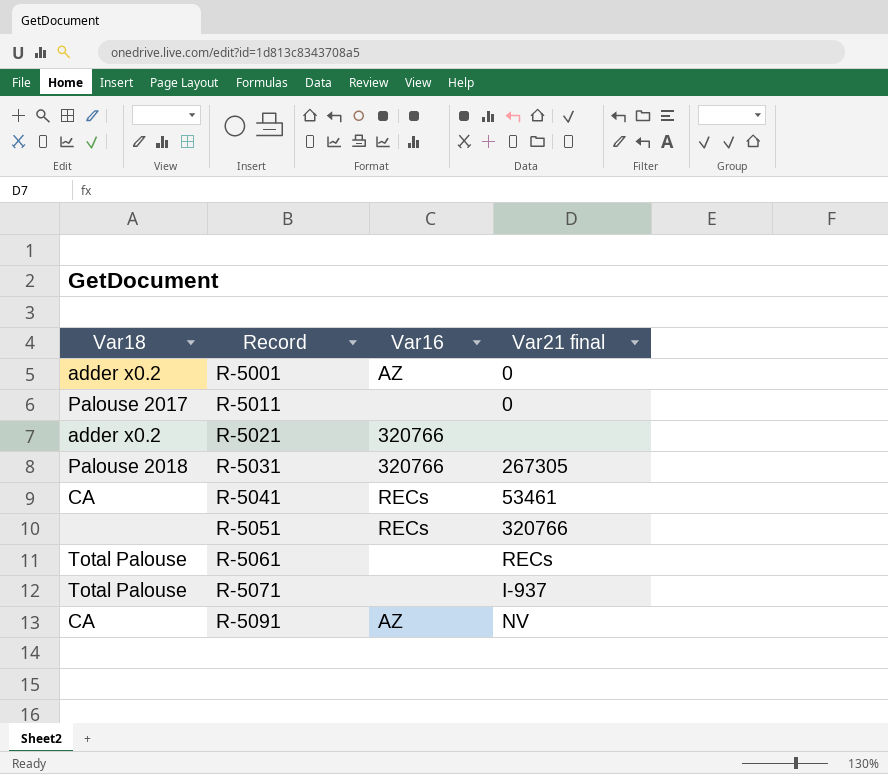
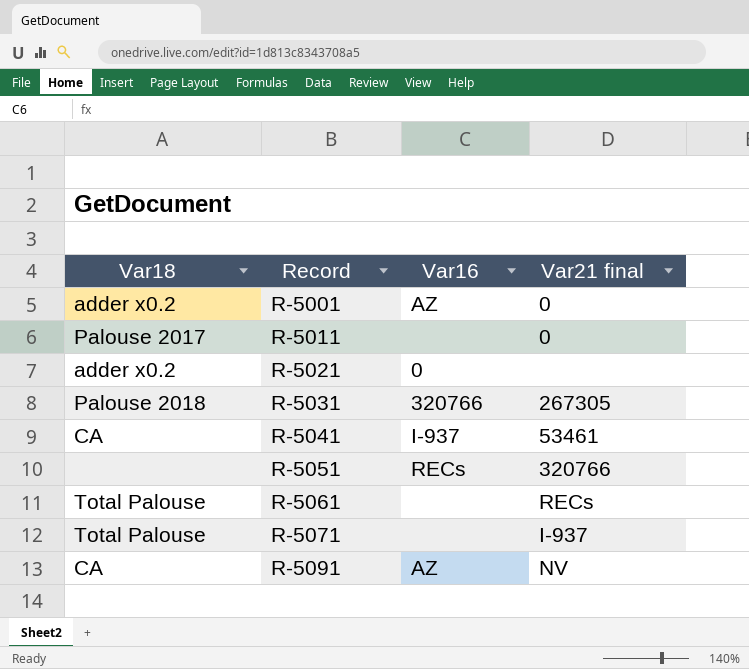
R-5021 | Var16: 320766 -> 0
R-5041 | Var16: RECs -> I-937

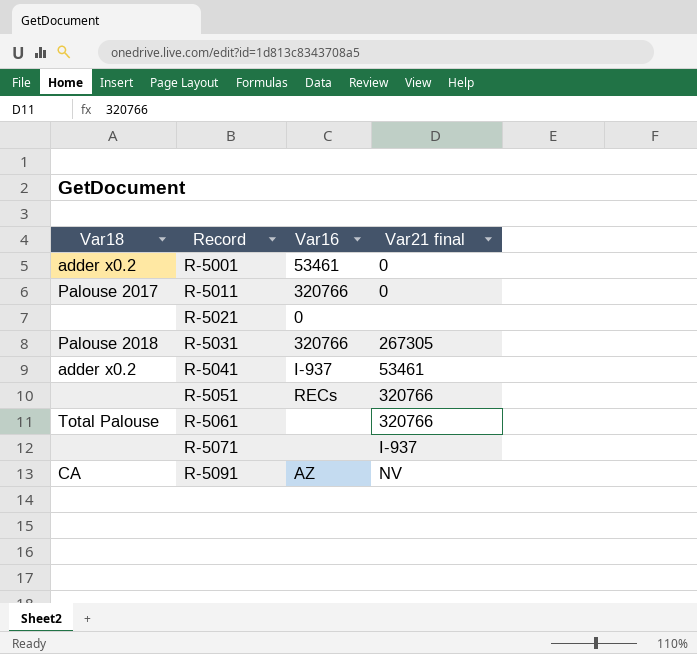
R-5001 | Var16: AZ -> 53461
R-5011 | Var16: none -> 320766
R-5021 | Var18: adder x0.2 -> none
R-5041 | Var18: CA -> adder x0.2
R-5061 | Var21 final: RECs -> 320766
R-5071 | Var18: Total Palouse -> none

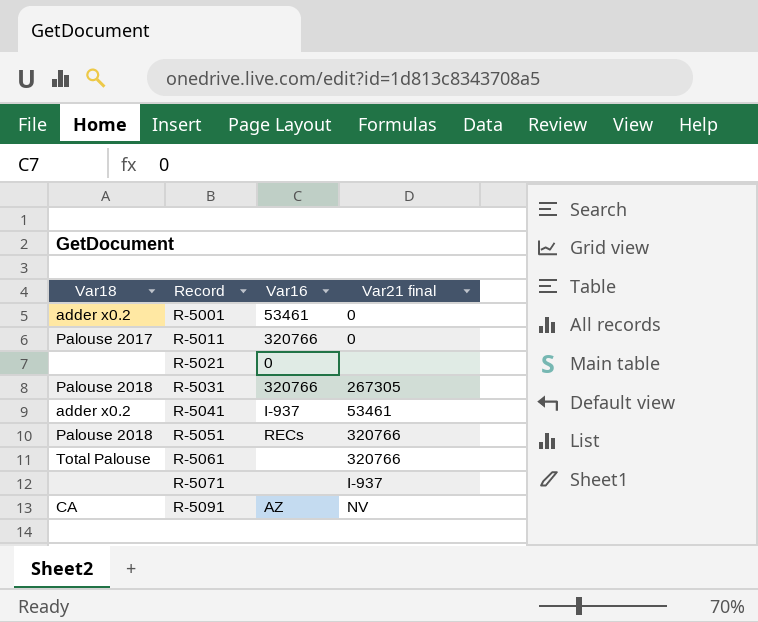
R-5051 | Var18: none -> Palouse 2018

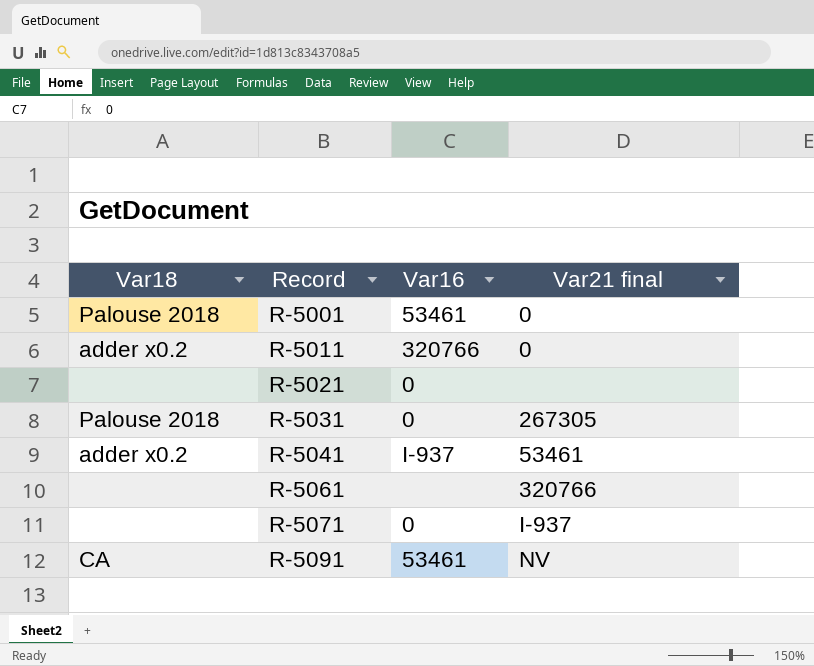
row R-5051: Palouse 2018 | RECs | 320766 -> none
R-5001 | Var18: adder x0.2 -> Palouse 2018
R-5011 | Var18: Palouse 2017 -> adder x0.2
R-5031 | Var16: 320766 -> 0
R-5061 | Var18: Total Palouse -> none
R-5071 | Var16: none -> 0
R-5091 | Var16: AZ -> 53461

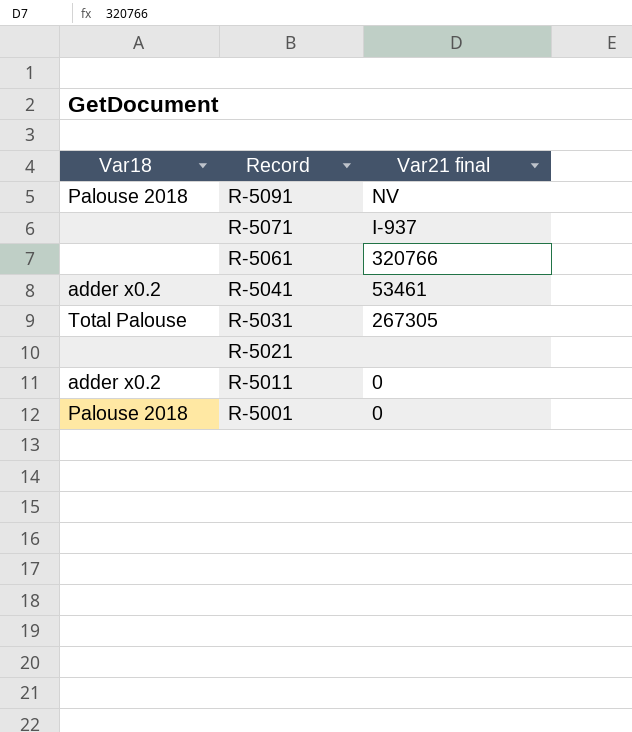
row order: Record ascending -> Record descending
column Var16 | position: 3 -> none
R-5091 | Var18: CA -> Palouse 2018
R-5031 | Var18: Palouse 2018 -> Total Palouse

